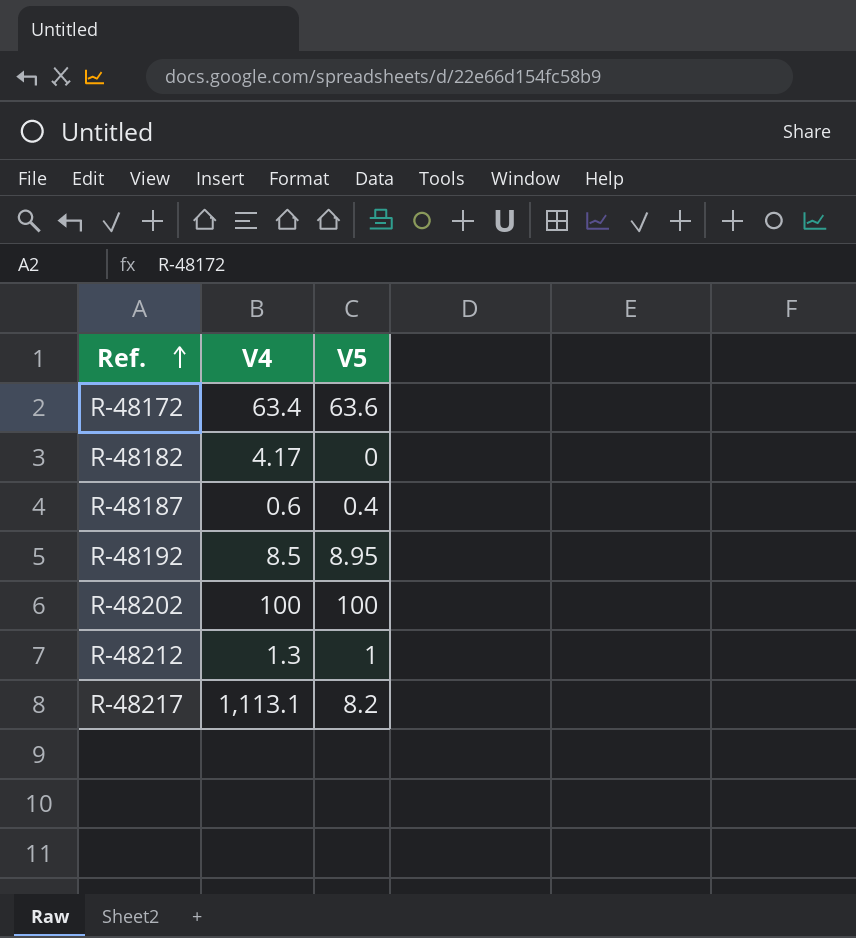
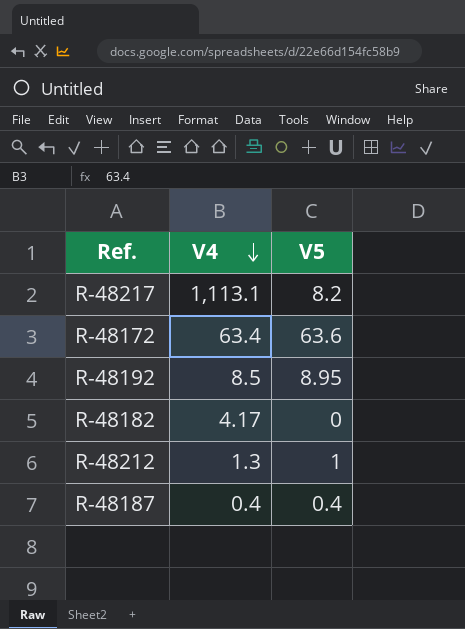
row order: Ref. ascending -> V4 descending
row R-48202: 100 | 100 -> none
R-48187 | V4: 0.6 -> 0.4

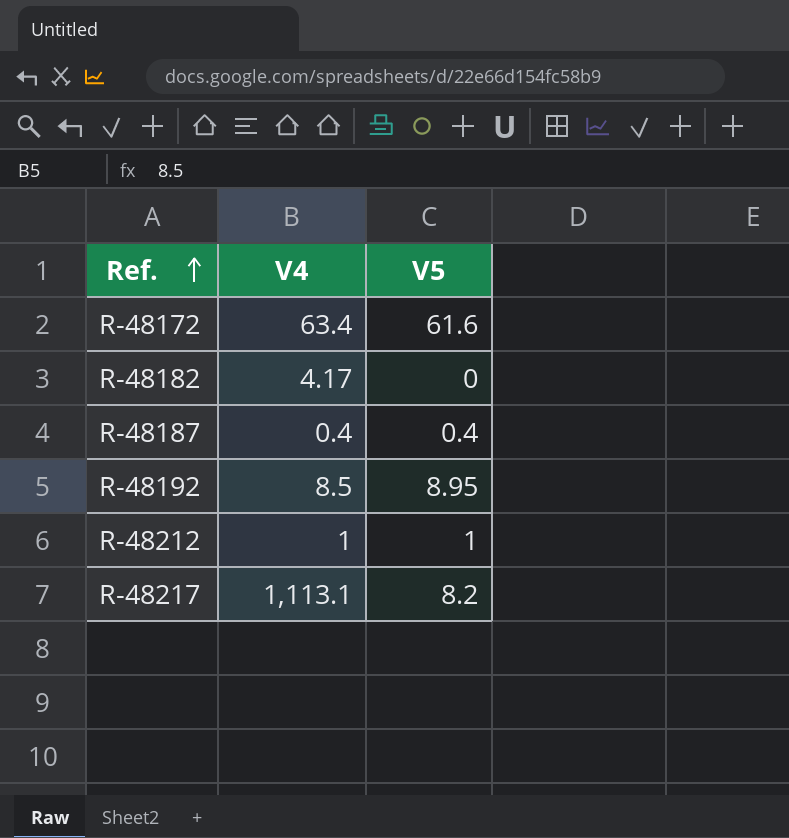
row order: V4 descending -> Ref. ascending
R-48172 | V5: 63.6 -> 61.6
R-48212 | V4: 1.3 -> 1

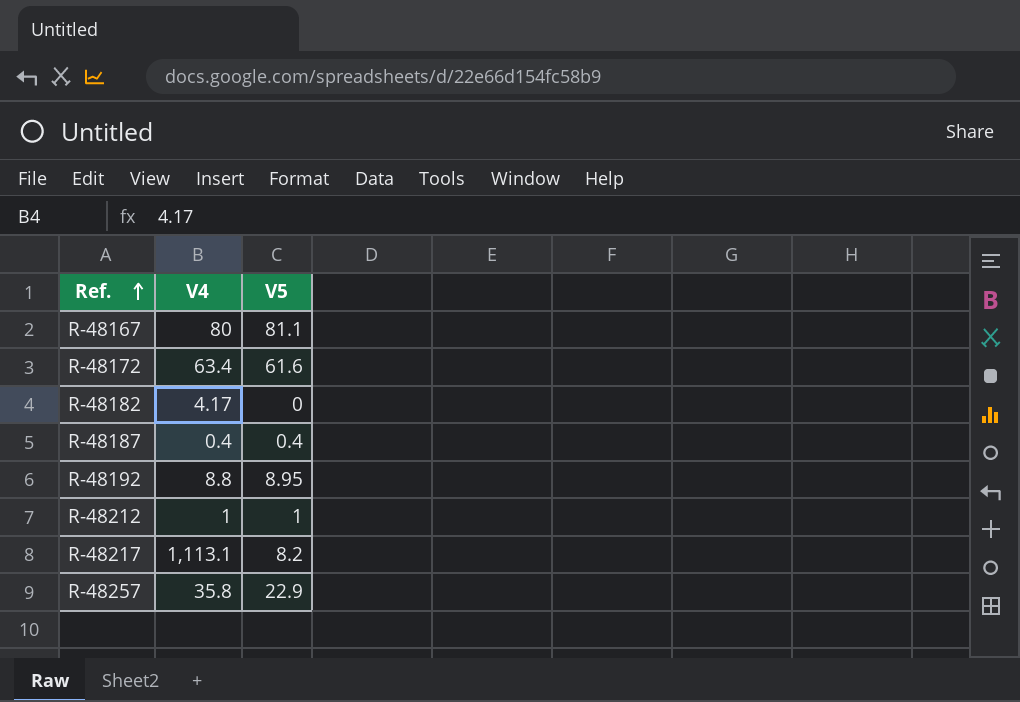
row R-48167: none -> 80 | 81.1
R-48192 | V4: 8.5 -> 8.8
row R-48257: none -> 35.8 | 22.9

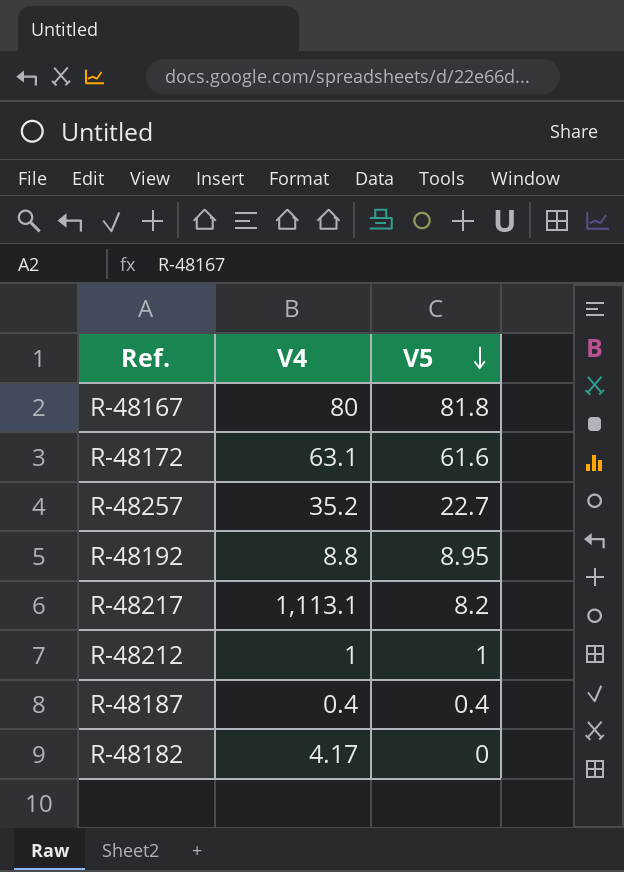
row order: Ref. ascending -> V5 descending
R-48167 | V5: 81.1 -> 81.8
R-48172 | V4: 63.4 -> 63.1
R-48257 | V4: 35.8 -> 35.2
R-48257 | V5: 22.9 -> 22.7

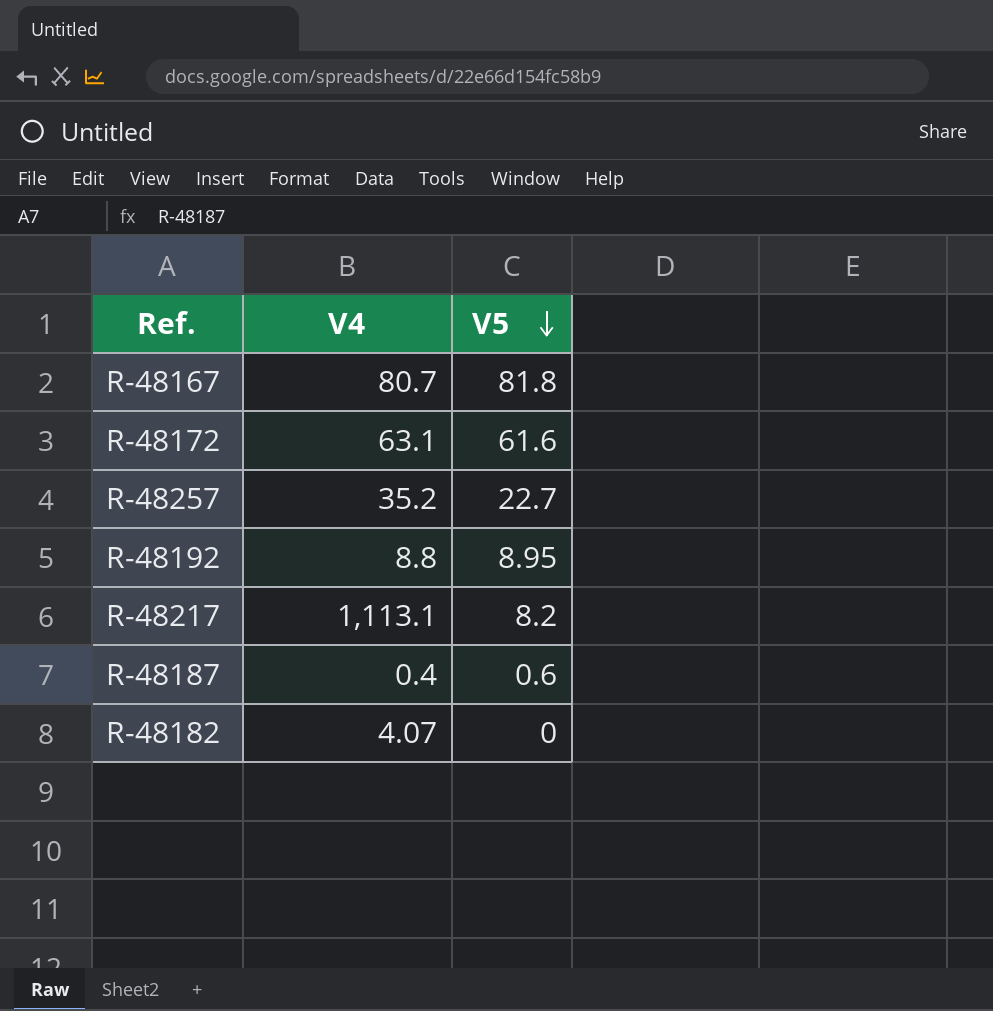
row R-48212: 1 | 1 -> none
R-48167 | V4: 80 -> 80.7
R-48187 | V5: 0.4 -> 0.6
R-48182 | V4: 4.17 -> 4.07

